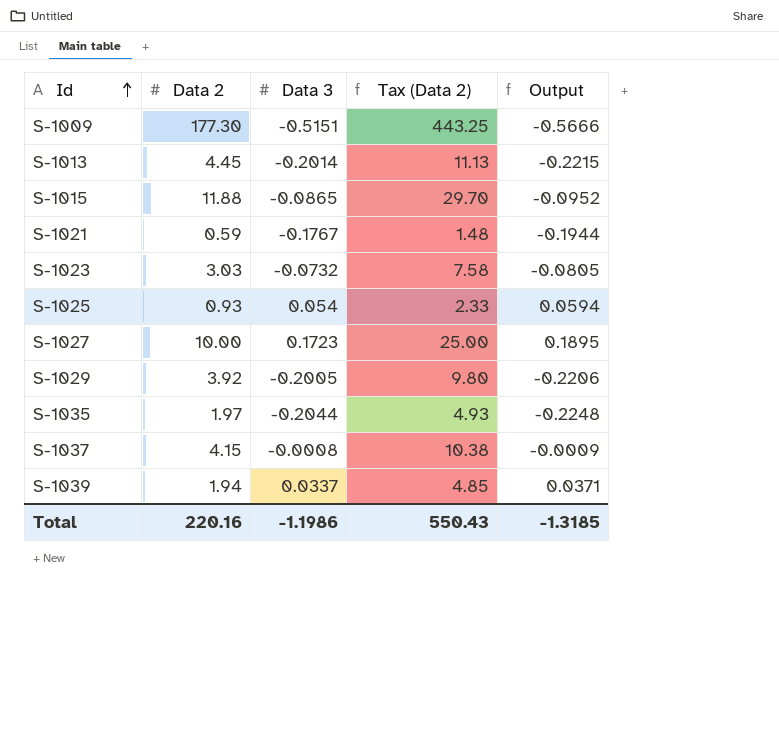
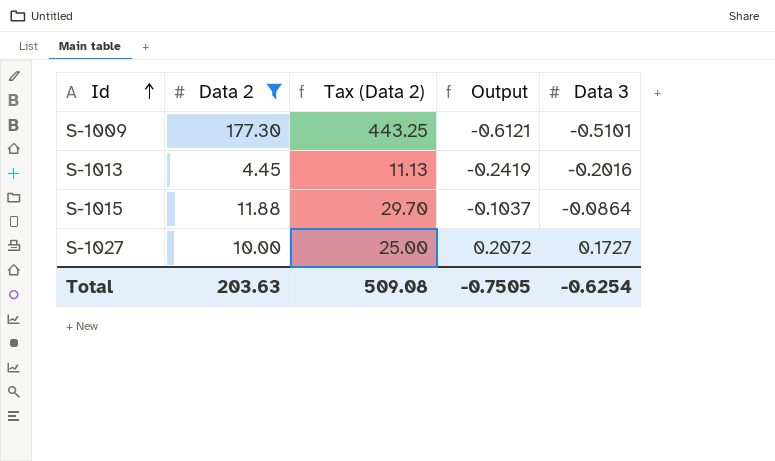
filter: none -> Data 2 >= 4.45
column Output | formula: [Data 3] * 1.1 -> [Data 3] * 1.2
column Data 3 | position: 3 -> 5
S-1009 | Data 3: -0.5151 -> -0.5101
S-1013 | Data 3: -0.2014 -> -0.2016
S-1015 | Data 3: -0.0865 -> -0.0864
S-1027 | Data 3: 0.1723 -> 0.1727
Total | Data 2: 220.16 -> 203.63
Total | Tax (Data 2): 550.43 -> 509.08
Total | Output: -1.3185 -> -0.7505
Total | Data 3: -1.1986 -> -0.6254

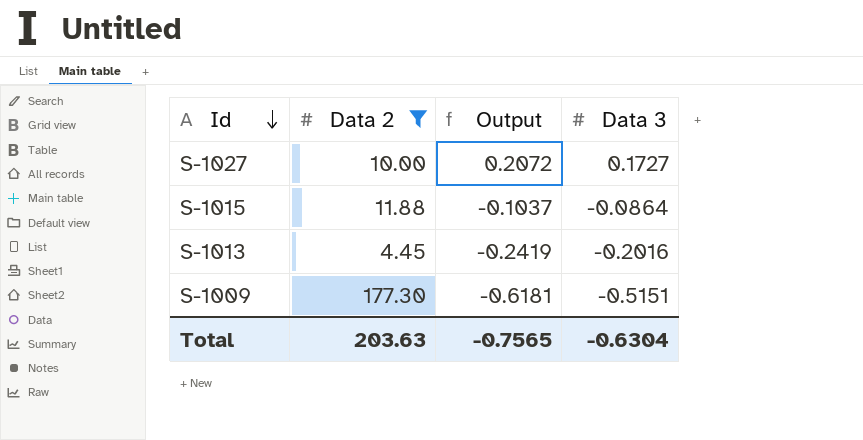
row order: Id ascending -> Id descending
column Tax (Data 2) | formula: [Data 2] * 2.5 -> none
S-1009 | Output: -0.6121 -> -0.6181
S-1009 | Data 3: -0.5101 -> -0.5151
Total | Output: -0.7505 -> -0.7565
Total | Data 3: -0.6254 -> -0.6304

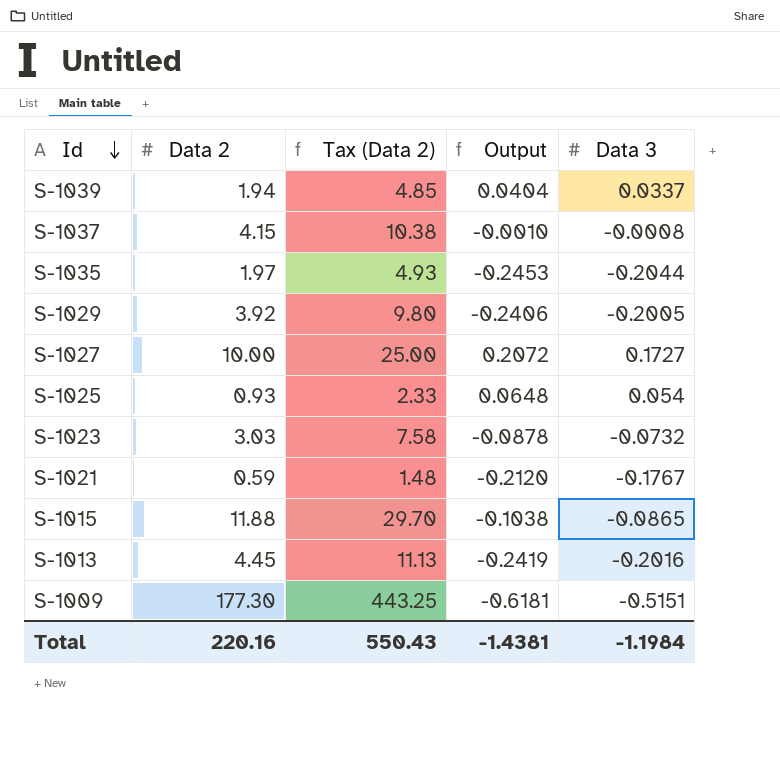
filter: Data 2 >= 4.45 -> none
column Tax (Data 2) | formula: none -> [Data 2] * 2.5
S-1015 | Output: -0.1037 -> -0.1038
S-1015 | Data 3: -0.0864 -> -0.0865
Total | Data 2: 203.63 -> 220.16
Total | Output: -0.7565 -> -1.4381
Total | Data 3: -0.6304 -> -1.1984

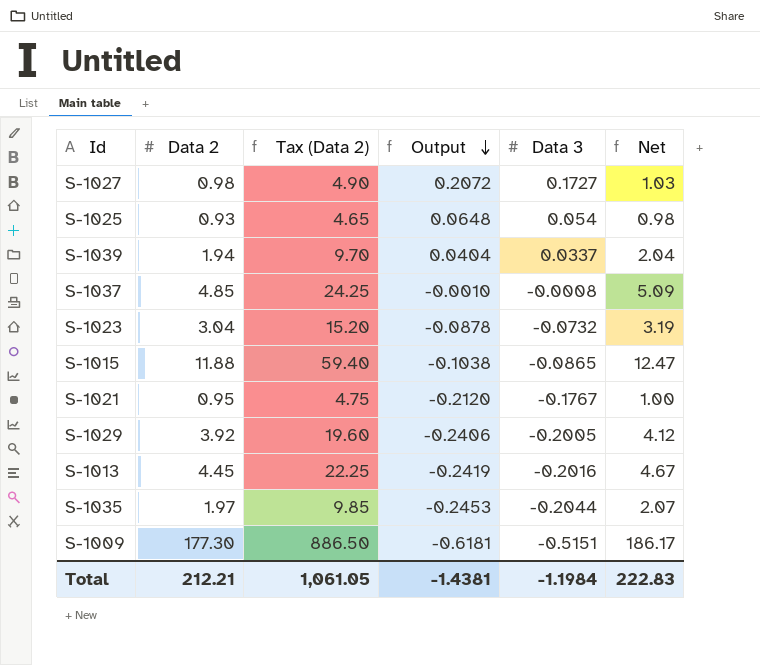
row order: Id descending -> Output descending
column Tax (Data 2) | formula: [Data 2] * 2.5 -> [Data 2] * 5
column Net | formula: none -> [Data 2] * 1.05
S-1027 | Data 2: 10.00 -> 0.98
S-1037 | Data 2: 4.15 -> 4.85
S-1023 | Data 2: 3.03 -> 3.04
S-1021 | Data 2: 0.59 -> 0.95
Total | Data 2: 220.16 -> 212.21
Total | Tax (Data 2): 550.43 -> 1,061.05

